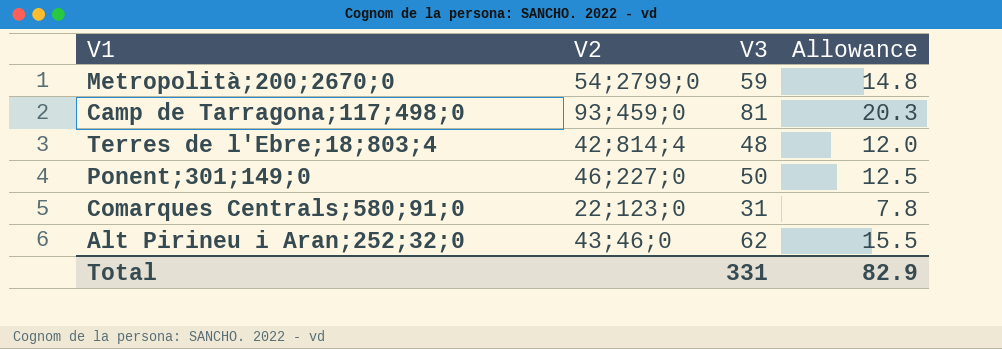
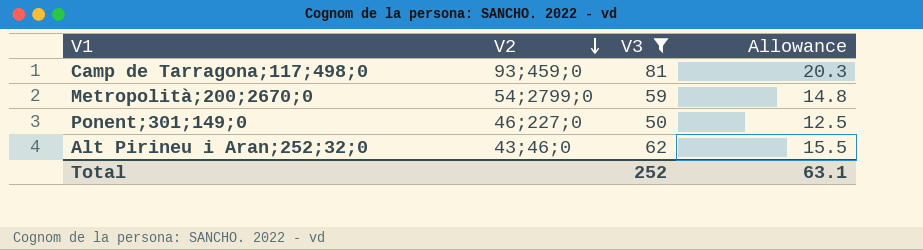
filter: none -> V3 >= 50
row order: none -> V2 descending
Total | V3: 331 -> 252
Total | Allowance: 82.9 -> 63.1

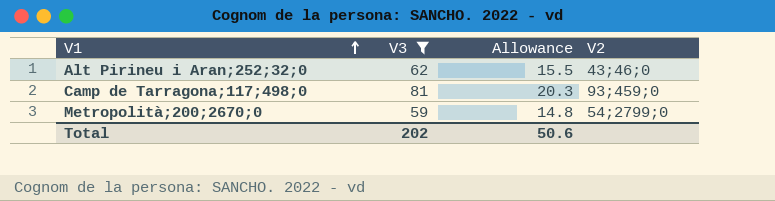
row order: V2 descending -> V1 ascending
column V2 | position: 2 -> 4
row Ponent;301;149;0: 46;227;0 | 50 | 12.5 -> none
Total | V3: 252 -> 202
Total | Allowance: 63.1 -> 50.6

